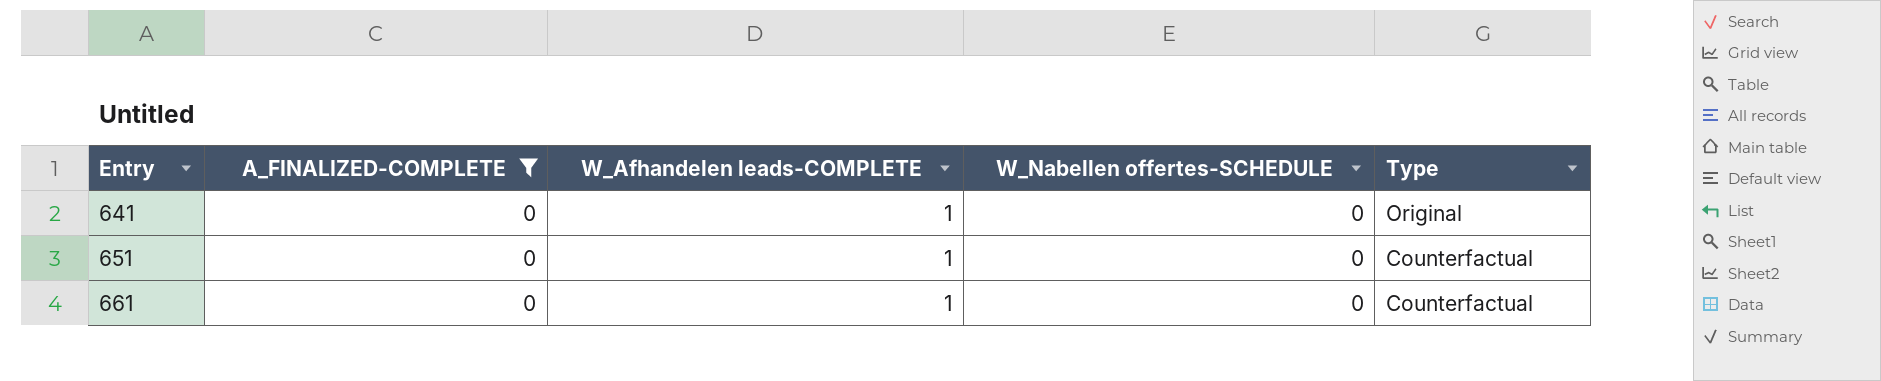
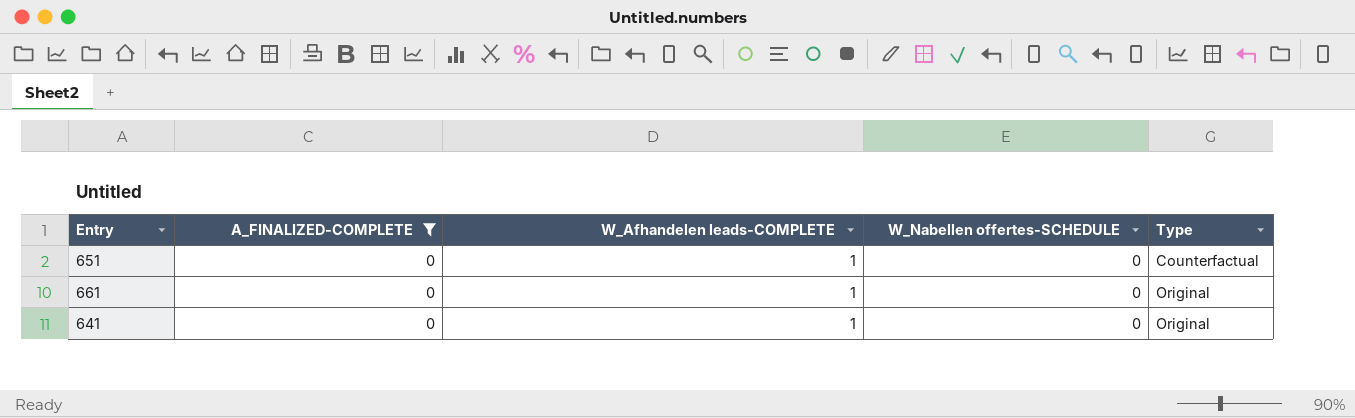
row order: Entry ascending -> Type ascending
661 | Type: Counterfactual -> Original

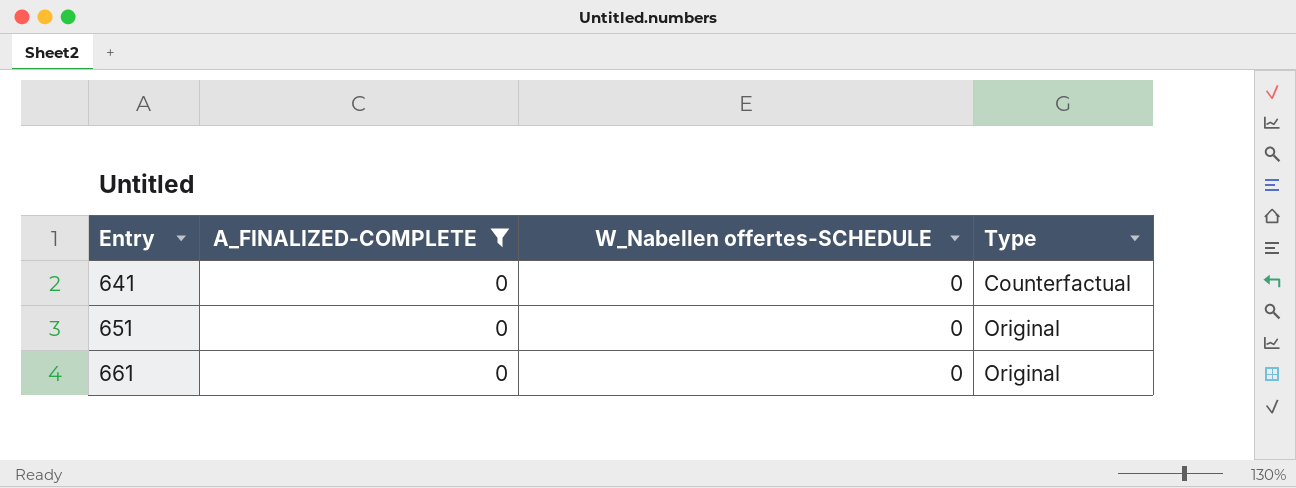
row order: Type ascending -> Entry ascending
column W_Afhandelen leads-COMPLETE | position: 3 -> none
641 | Type: Original -> Counterfactual
651 | Type: Counterfactual -> Original

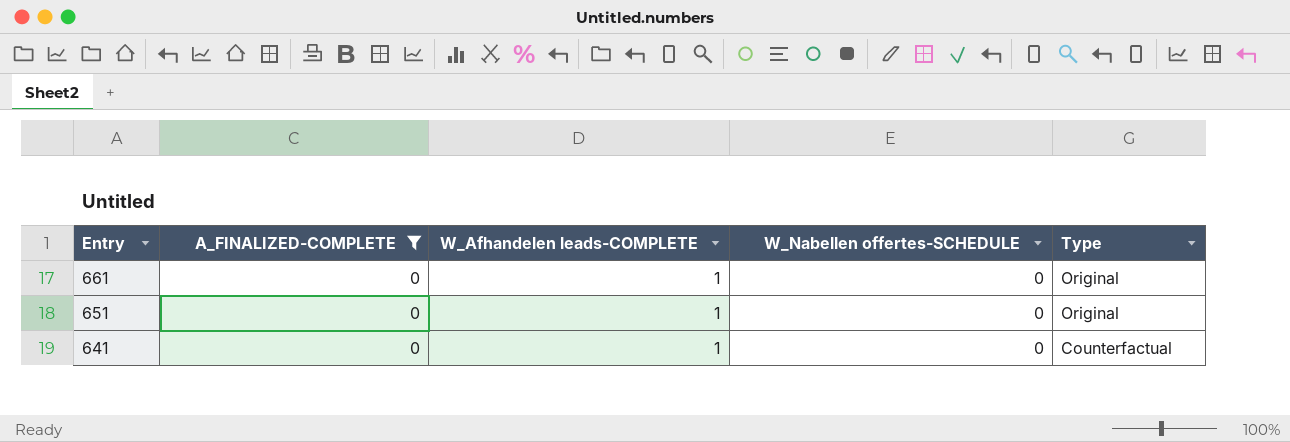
row order: Entry ascending -> Entry descending
column W_Afhandelen leads-COMPLETE | position: none -> 3

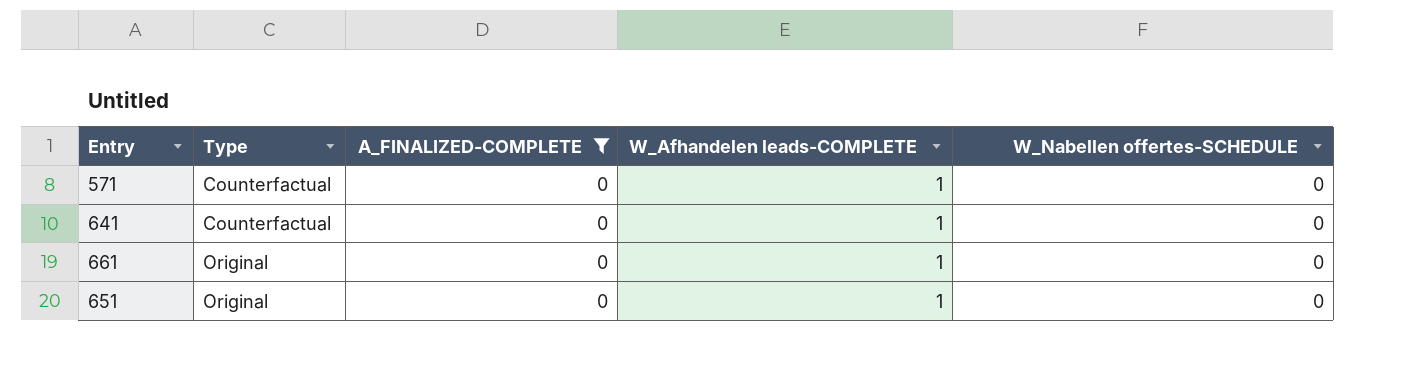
row order: Entry descending -> Type ascending
column Type | position: 5 -> 2
row 571: none -> Counterfactual | 0 | 1 | 0

